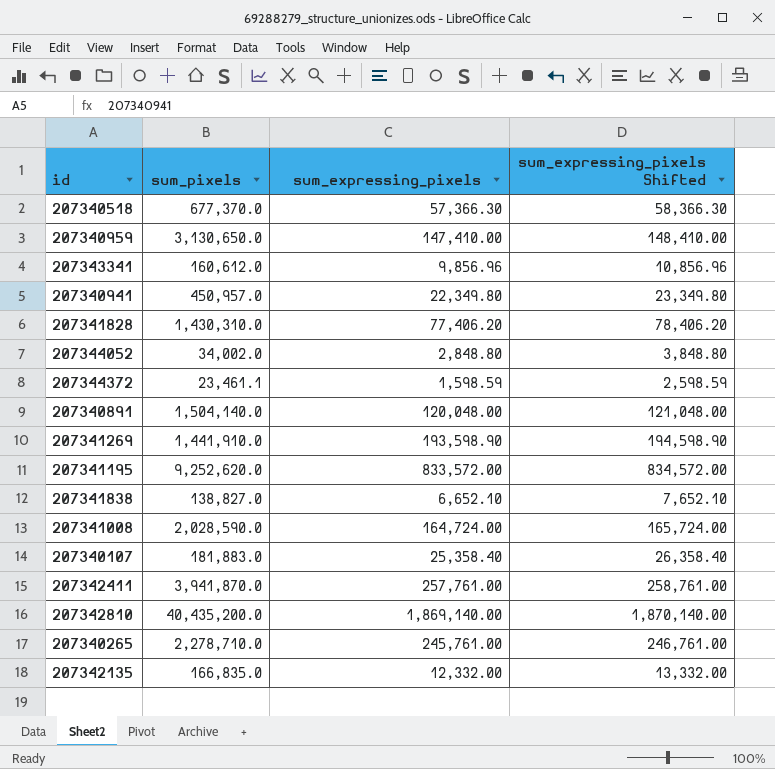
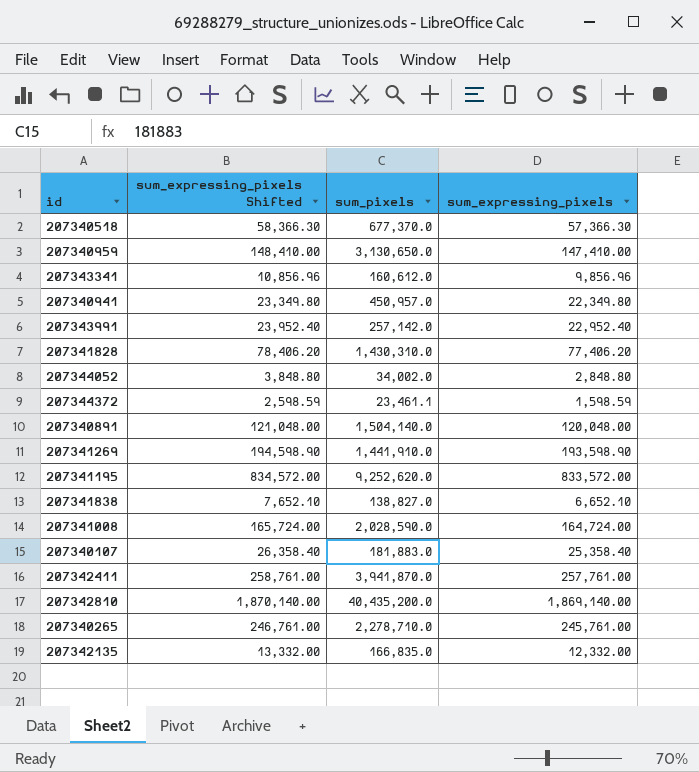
column sum_expressing_pixels Shifted | position: 4 -> 2
row 207343991: none -> 23,952.40 | 257,142.0 | 22,952.40

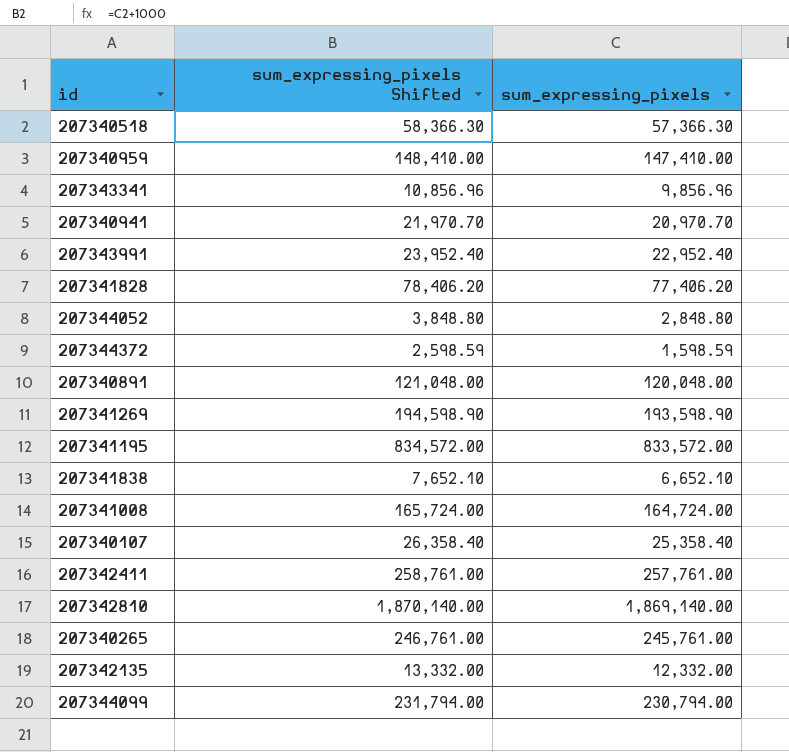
column sum_pixels | position: 3 -> none
207340941 | sum_expressing_pixels Shifted: 23,349.80 -> 21,970.70
207340941 | sum_expressing_pixels: 22,349.80 -> 20,970.70
row 207344099: none -> 231,794.00 | 230,794.00

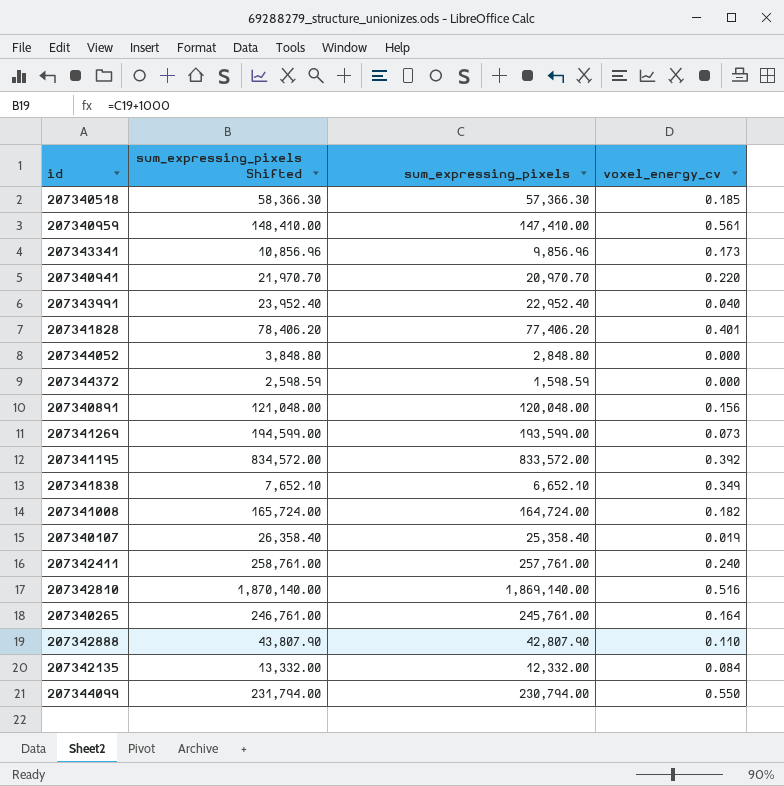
column voxel_energy_cv | position: none -> 4
207341269 | sum_expressing_pixels Shifted: 194,598.90 -> 194,599.00
207341269 | sum_expressing_pixels: 193,598.90 -> 193,599.00
row 207342888: none -> 43,807.90 | 42,807.90 | 0.110

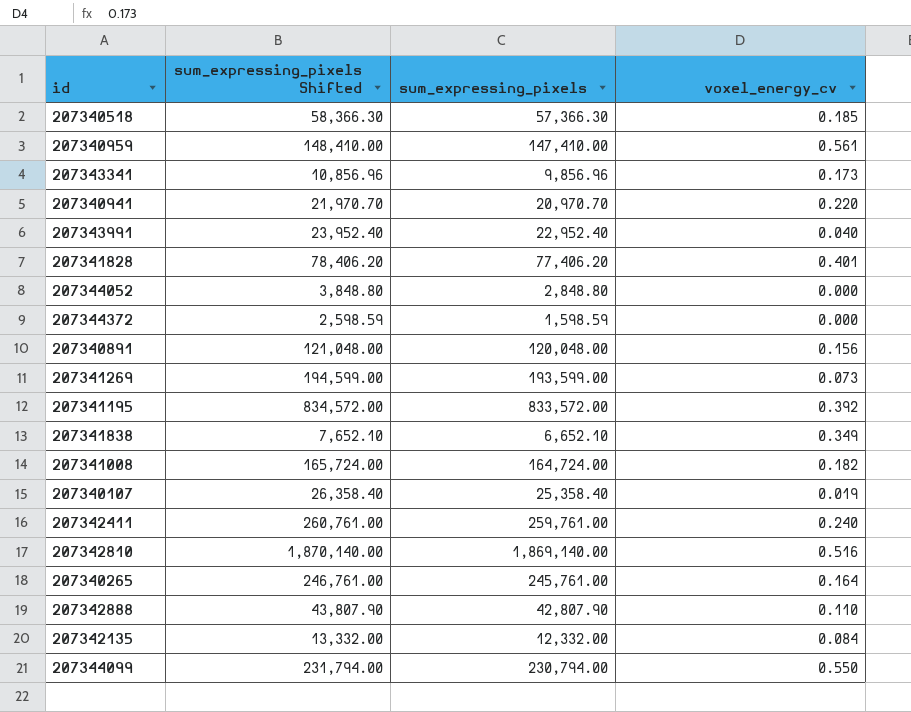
207342411 | sum_expressing_pixels Shifted: 258,761.00 -> 260,761.00
207342411 | sum_expressing_pixels: 257,761.00 -> 259,761.00

